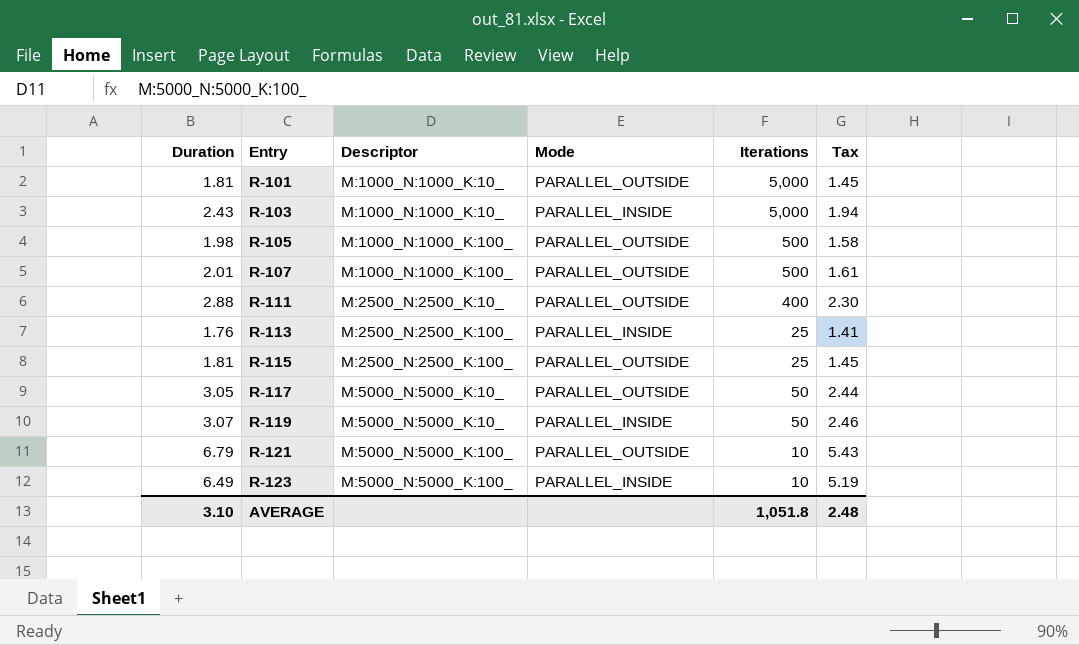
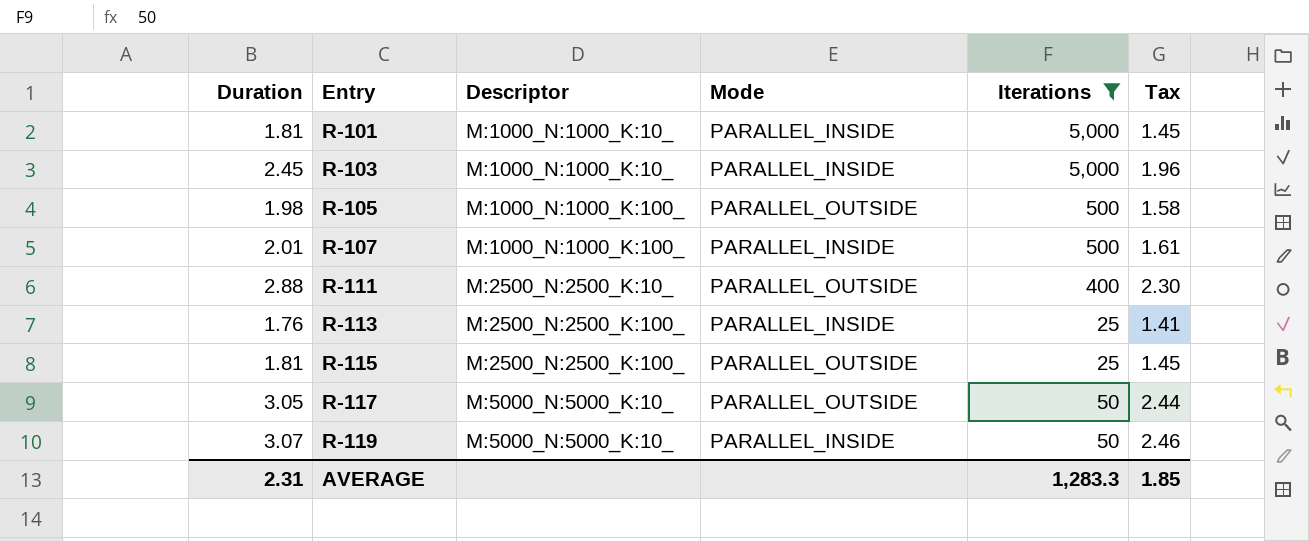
filter: none -> Iterations != 10
R-101 | Mode: PARALLEL_OUTSIDE -> PARALLEL_INSIDE
R-103 | Duration: 2.43 -> 2.45
R-103 | Tax: 1.94 -> 1.96
R-107 | Mode: PARALLEL_OUTSIDE -> PARALLEL_INSIDE
AVERAGE | Duration: 3.10 -> 2.31
AVERAGE | Iterations: 1,051.8 -> 1,283.3
AVERAGE | Tax: 2.48 -> 1.85

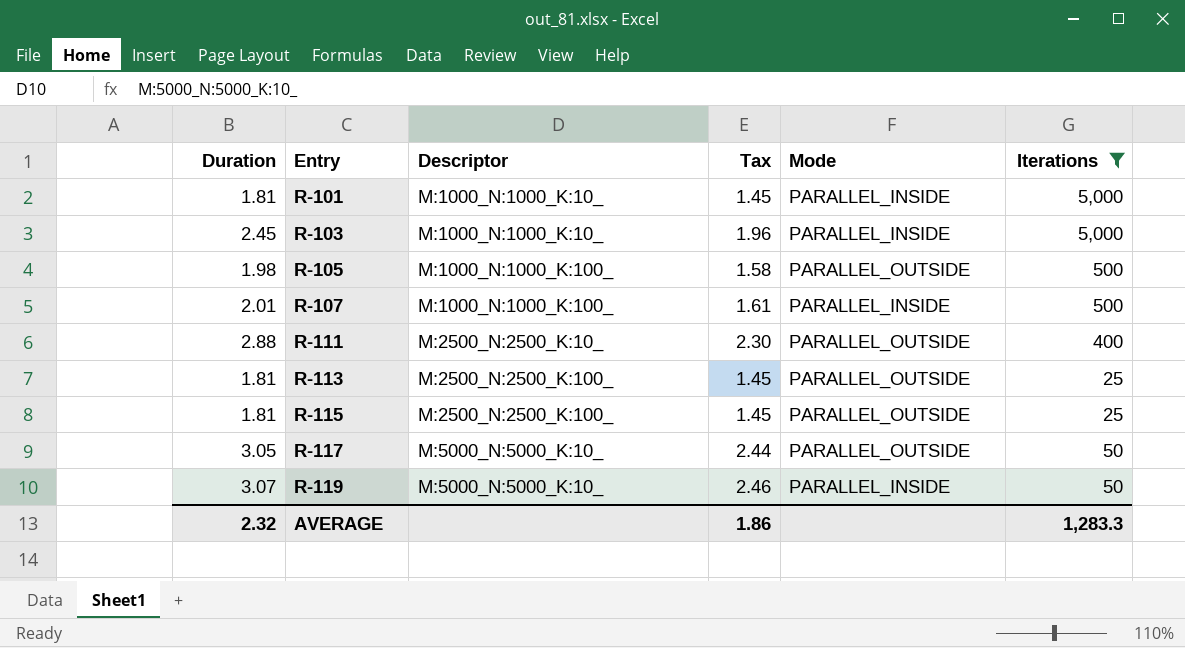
column Tax | position: 6 -> 4
R-113 | Duration: 1.76 -> 1.81
R-113 | Tax: 1.41 -> 1.45
R-113 | Mode: PARALLEL_INSIDE -> PARALLEL_OUTSIDE
AVERAGE | Duration: 2.31 -> 2.32
AVERAGE | Tax: 1.85 -> 1.86

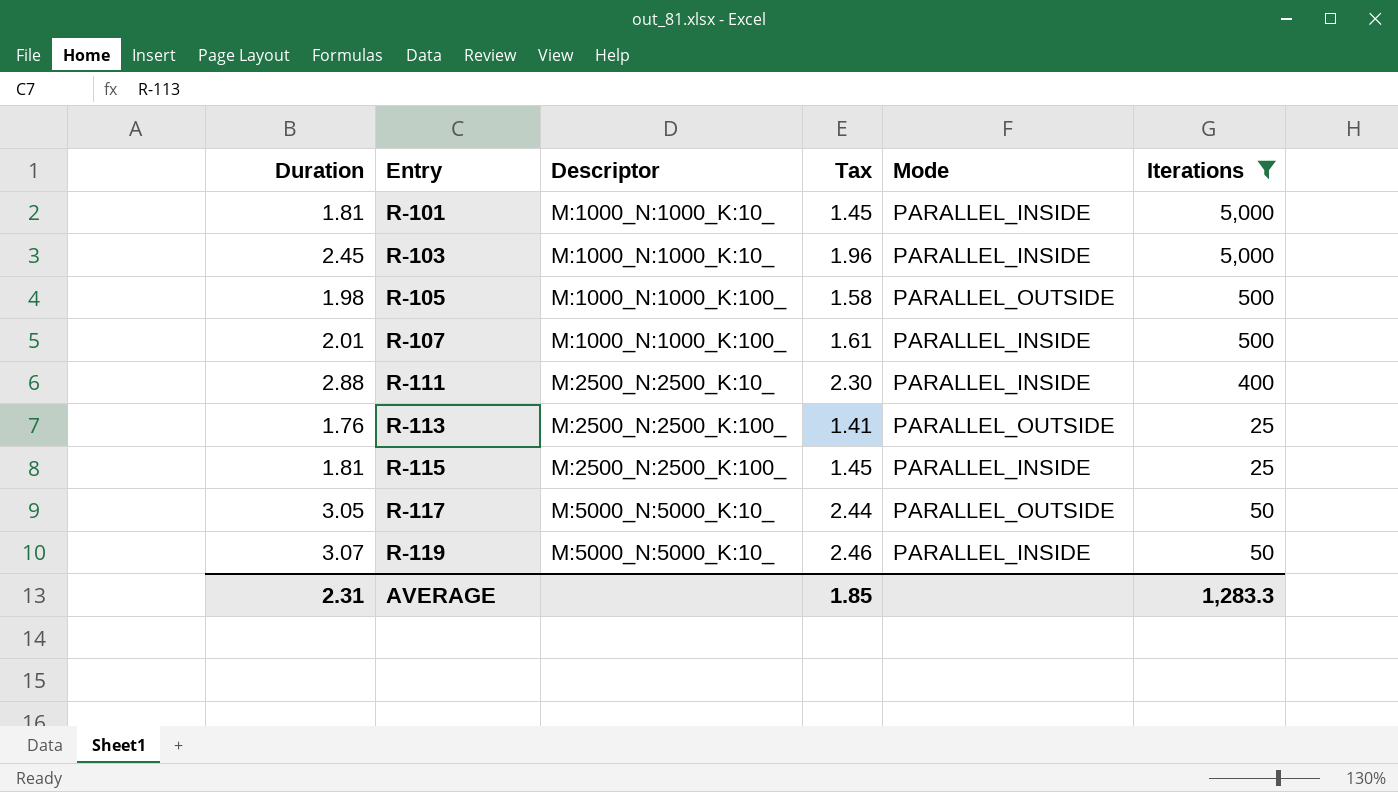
R-111 | Mode: PARALLEL_OUTSIDE -> PARALLEL_INSIDE
R-113 | Duration: 1.81 -> 1.76
R-113 | Tax: 1.45 -> 1.41
R-115 | Mode: PARALLEL_OUTSIDE -> PARALLEL_INSIDE
AVERAGE | Duration: 2.32 -> 2.31
AVERAGE | Tax: 1.86 -> 1.85

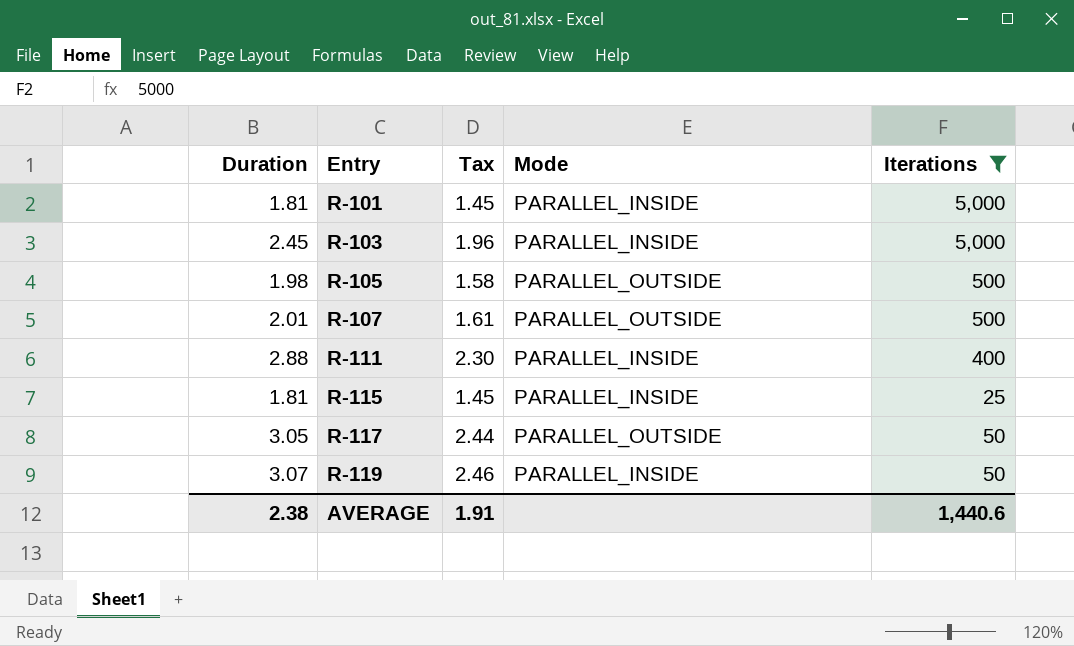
column Descriptor | position: 3 -> none
row R-113: 1.76 | M:2500_N:2500_K:100_ | 1.41 | PARALLEL_OUTSIDE | 25 -> none
R-107 | Mode: PARALLEL_INSIDE -> PARALLEL_OUTSIDE
AVERAGE | Duration: 2.31 -> 2.38
AVERAGE | Tax: 1.85 -> 1.91
AVERAGE | Iterations: 1,283.3 -> 1,440.6

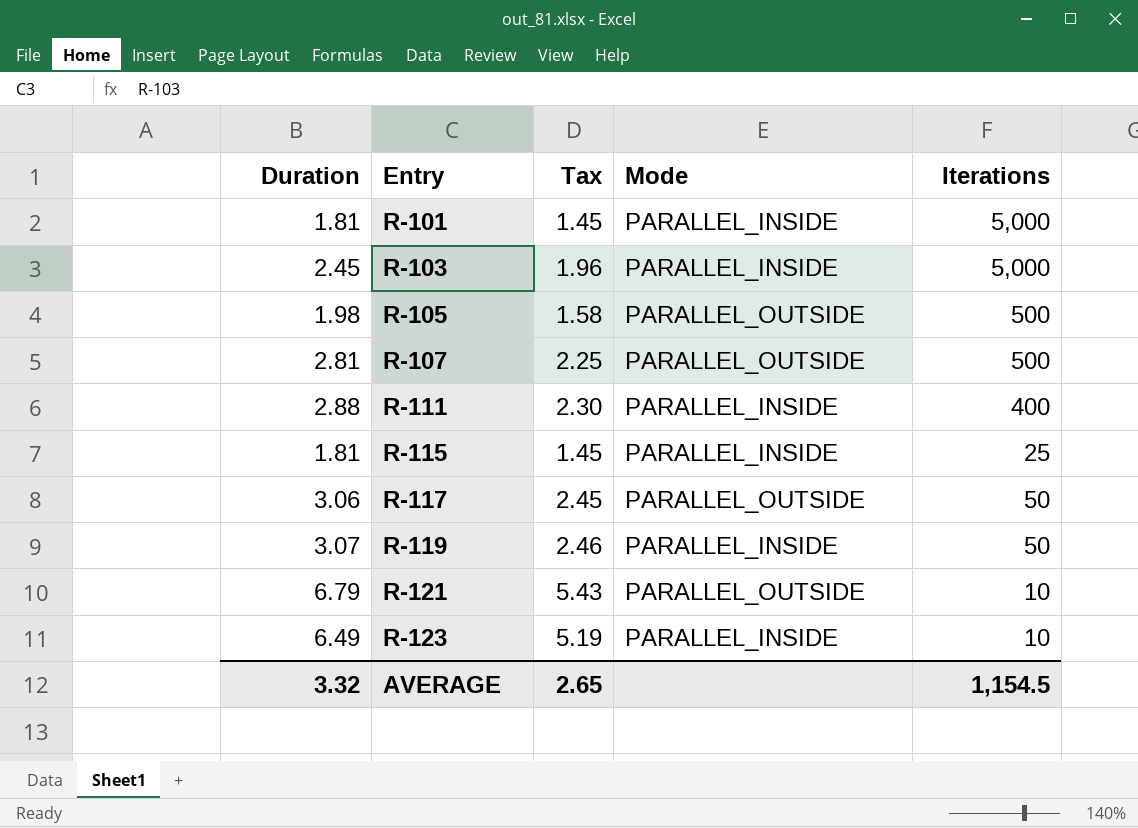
filter: Iterations != 10 -> none
R-107 | Duration: 2.01 -> 2.81
R-107 | Tax: 1.61 -> 2.25
R-117 | Duration: 3.05 -> 3.06
R-117 | Tax: 2.44 -> 2.45
AVERAGE | Duration: 2.38 -> 3.32
AVERAGE | Tax: 1.91 -> 2.65
AVERAGE | Iterations: 1,440.6 -> 1,154.5

